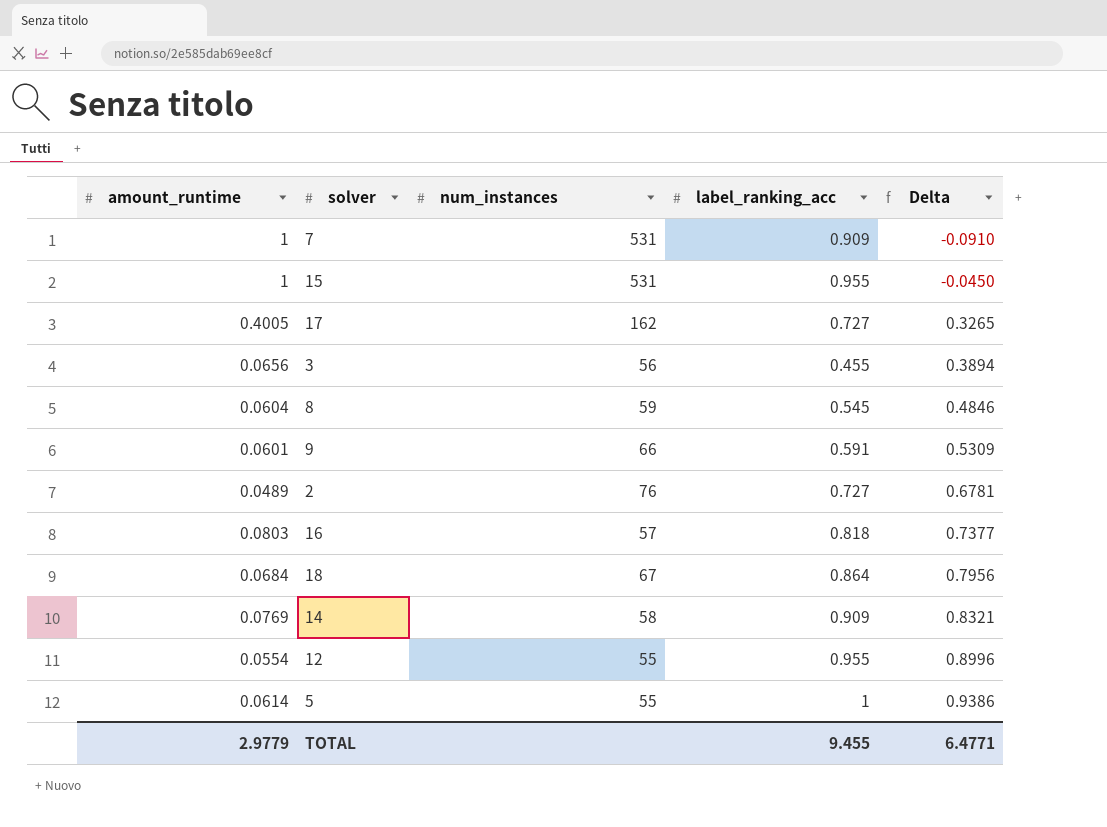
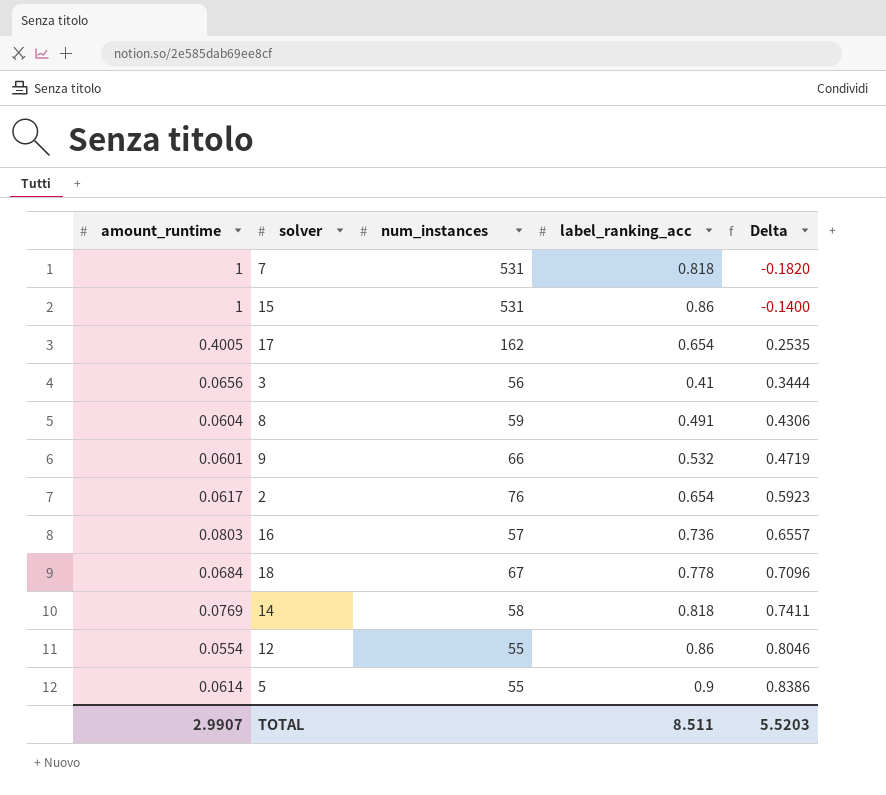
7 | label_ranking_acc: 0.909 -> 0.818
7 | Delta: -0.0910 -> -0.1820
15 | label_ranking_acc: 0.955 -> 0.86
15 | Delta: -0.0450 -> -0.1400
17 | label_ranking_acc: 0.727 -> 0.654
17 | Delta: 0.3265 -> 0.2535
3 | label_ranking_acc: 0.455 -> 0.41
3 | Delta: 0.3894 -> 0.3444
8 | label_ranking_acc: 0.545 -> 0.491
8 | Delta: 0.4846 -> 0.4306
9 | label_ranking_acc: 0.591 -> 0.532
9 | Delta: 0.5309 -> 0.4719
2 | amount_runtime: 0.0489 -> 0.0617
2 | label_ranking_acc: 0.727 -> 0.654
2 | Delta: 0.6781 -> 0.5923
16 | label_ranking_acc: 0.818 -> 0.736
16 | Delta: 0.7377 -> 0.6557
18 | label_ranking_acc: 0.864 -> 0.778
18 | Delta: 0.7956 -> 0.7096
14 | label_ranking_acc: 0.909 -> 0.818
14 | Delta: 0.8321 -> 0.7411
12 | label_ranking_acc: 0.955 -> 0.86
12 | Delta: 0.8996 -> 0.8046
5 | label_ranking_acc: 1 -> 0.9
5 | Delta: 0.9386 -> 0.8386
TOTAL | amount_runtime: 2.9779 -> 2.9907
TOTAL | label_ranking_acc: 9.455 -> 8.511
TOTAL | Delta: 6.4771 -> 5.5203

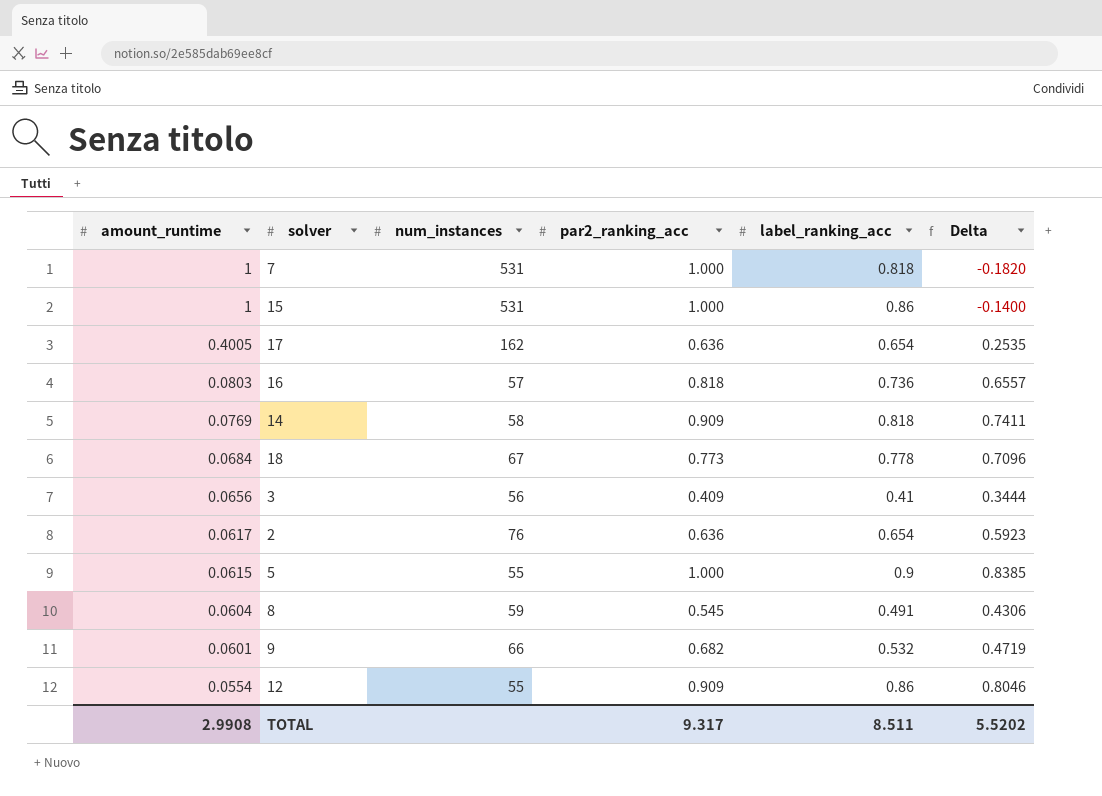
row order: Delta ascending -> amount_runtime descending
column par2_ranking_acc | position: none -> 4
5 | amount_runtime: 0.0614 -> 0.0615
5 | Delta: 0.8386 -> 0.8385
TOTAL | amount_runtime: 2.9907 -> 2.9908
TOTAL | Delta: 5.5203 -> 5.5202

